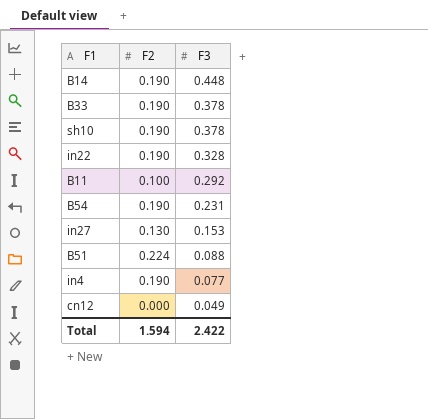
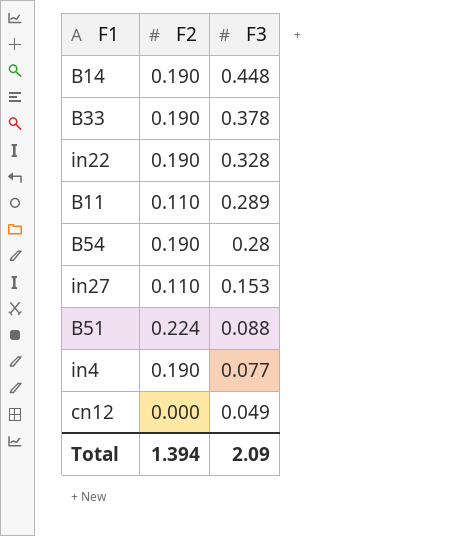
row sh10: 0.190 | 0.378 -> none
B11 | F2: 0.100 -> 0.110
B11 | F3: 0.292 -> 0.289
B54 | F3: 0.231 -> 0.28
in27 | F2: 0.130 -> 0.110
Total | F2: 1.594 -> 1.394
Total | F3: 2.422 -> 2.09

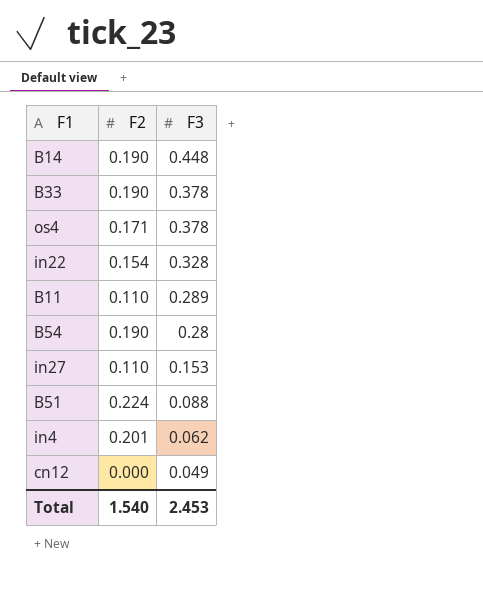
row os4: none -> 0.171 | 0.378
in22 | F2: 0.190 -> 0.154
in4 | F2: 0.190 -> 0.201
in4 | F3: 0.077 -> 0.062
Total | F2: 1.394 -> 1.540
Total | F3: 2.09 -> 2.453

